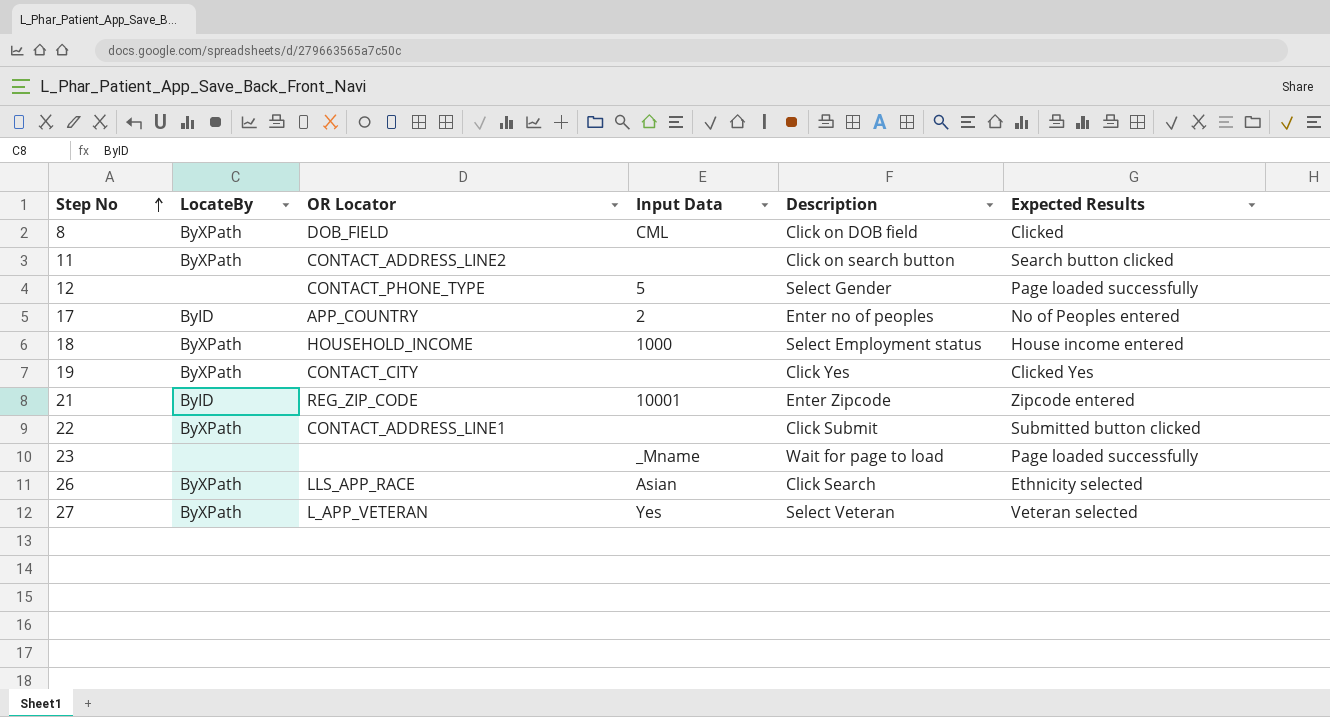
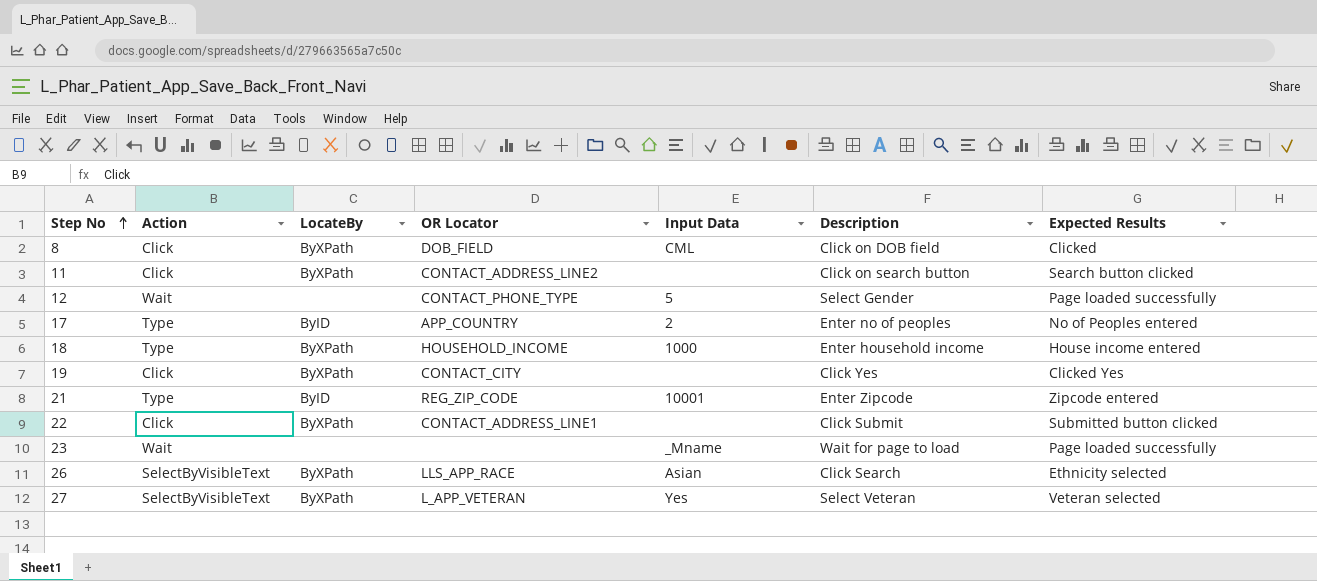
column Action | position: none -> 2
18 | Description: Select Employment status -> Enter household income

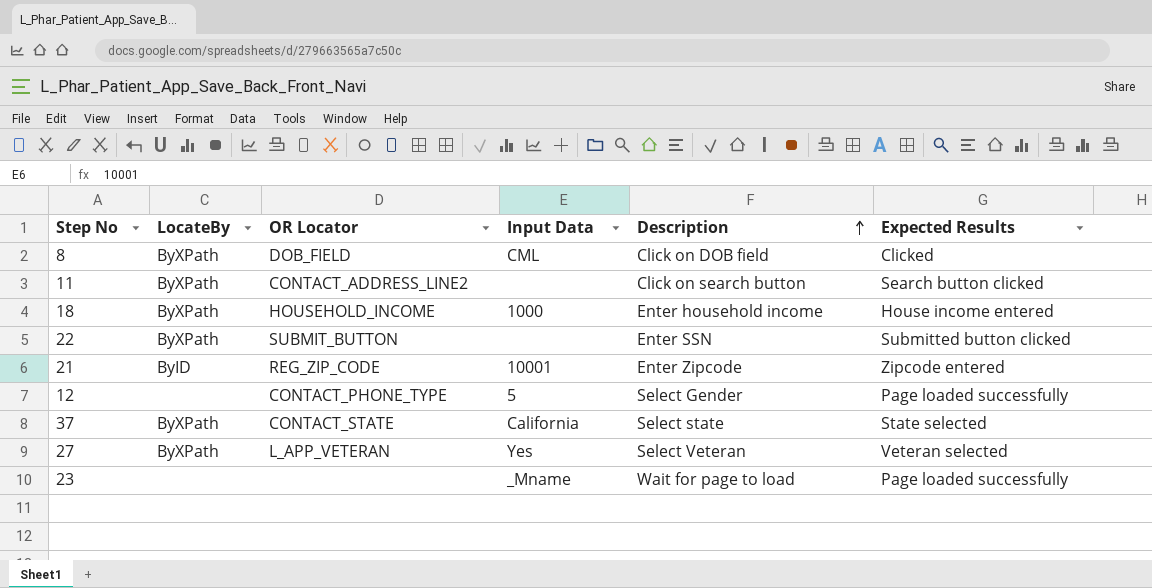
row order: Step No ascending -> Description ascending
column Action | position: 2 -> none
row 17: Type | ByID | APP_COUNTRY | 2 | Enter no of peoples | No of Peoples entered -> none
row 19: Click | ByXPath | CONTACT_CITY | none | Click Yes | Clicked Yes -> none
row 26: SelectByVisibleText | ByXPath | LLS_APP_RACE | Asian | Click Search | Ethnicity selected -> none
22 | OR Locator: CONTACT_ADDRESS_LINE1 -> SUBMIT_BUTTON
22 | Description: Click Submit -> Enter SSN
row 37: none -> ByXPath | CONTACT_STATE | California | Select state | State selected

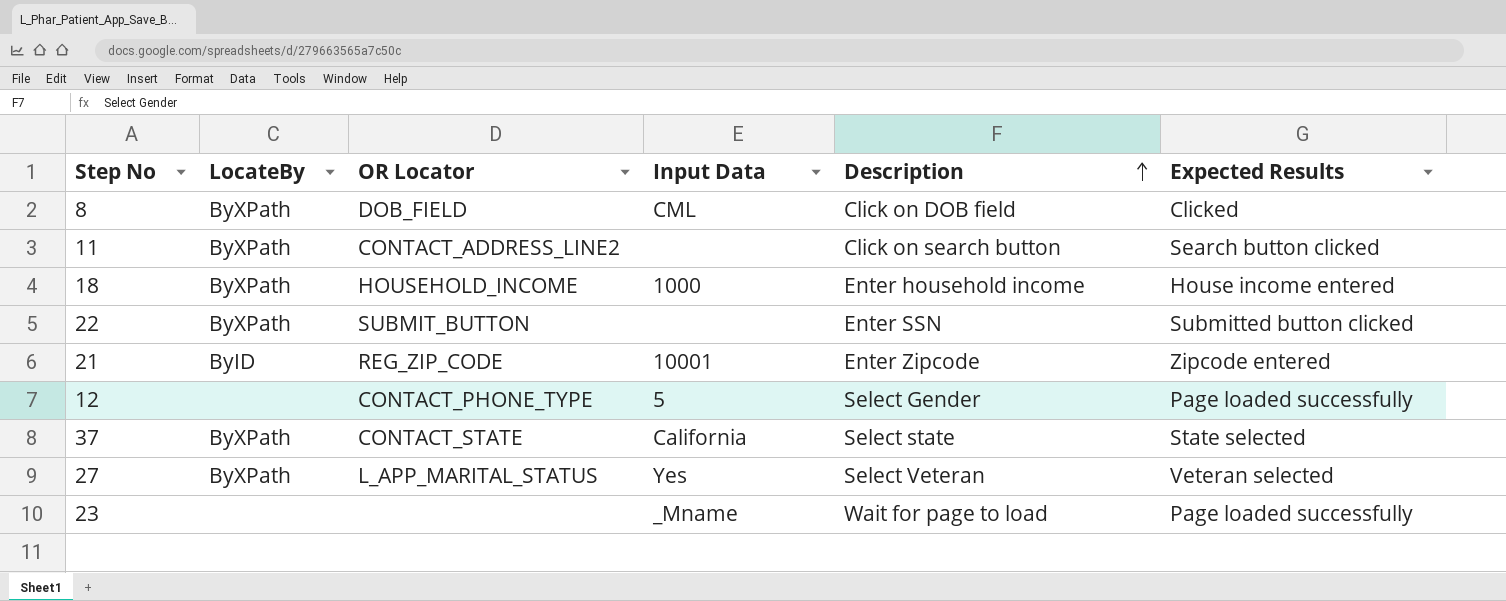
27 | OR Locator: L_APP_VETERAN -> L_APP_MARITAL_STATUS

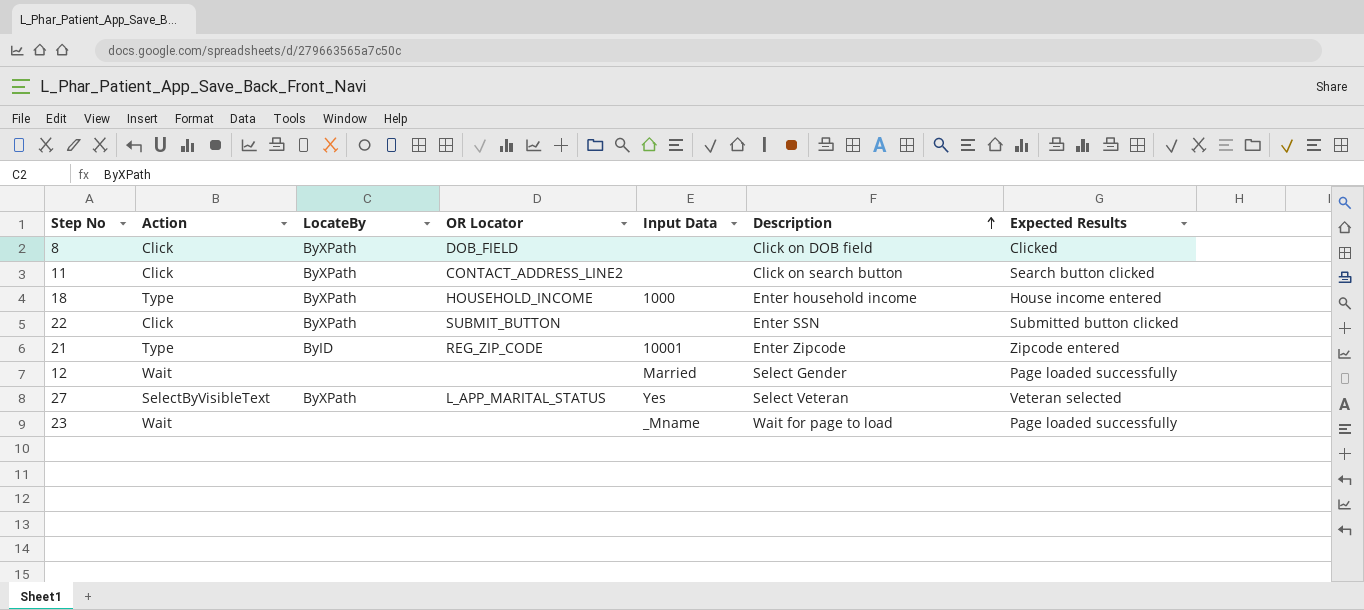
column Action | position: none -> 2
row 37: ByXPath | CONTACT_STATE | California | Select state | State selected -> none
8 | Input Data: CML -> none
12 | OR Locator: CONTACT_PHONE_TYPE -> none
12 | Input Data: 5 -> Married

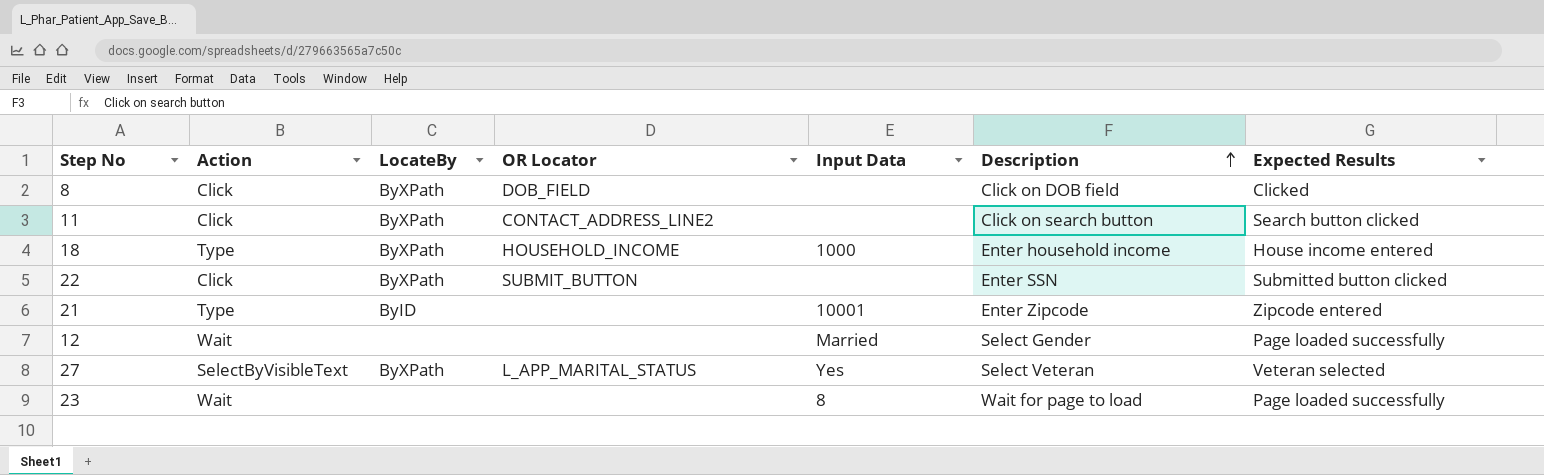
21 | OR Locator: REG_ZIP_CODE -> none
23 | Input Data: _Mname -> 8

